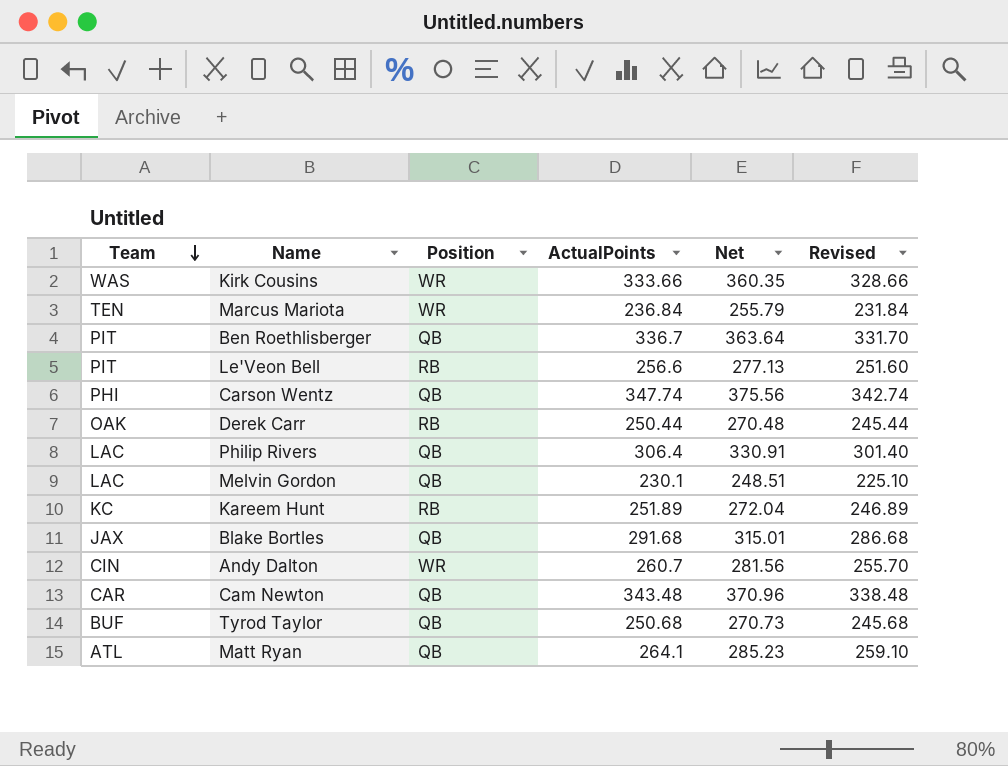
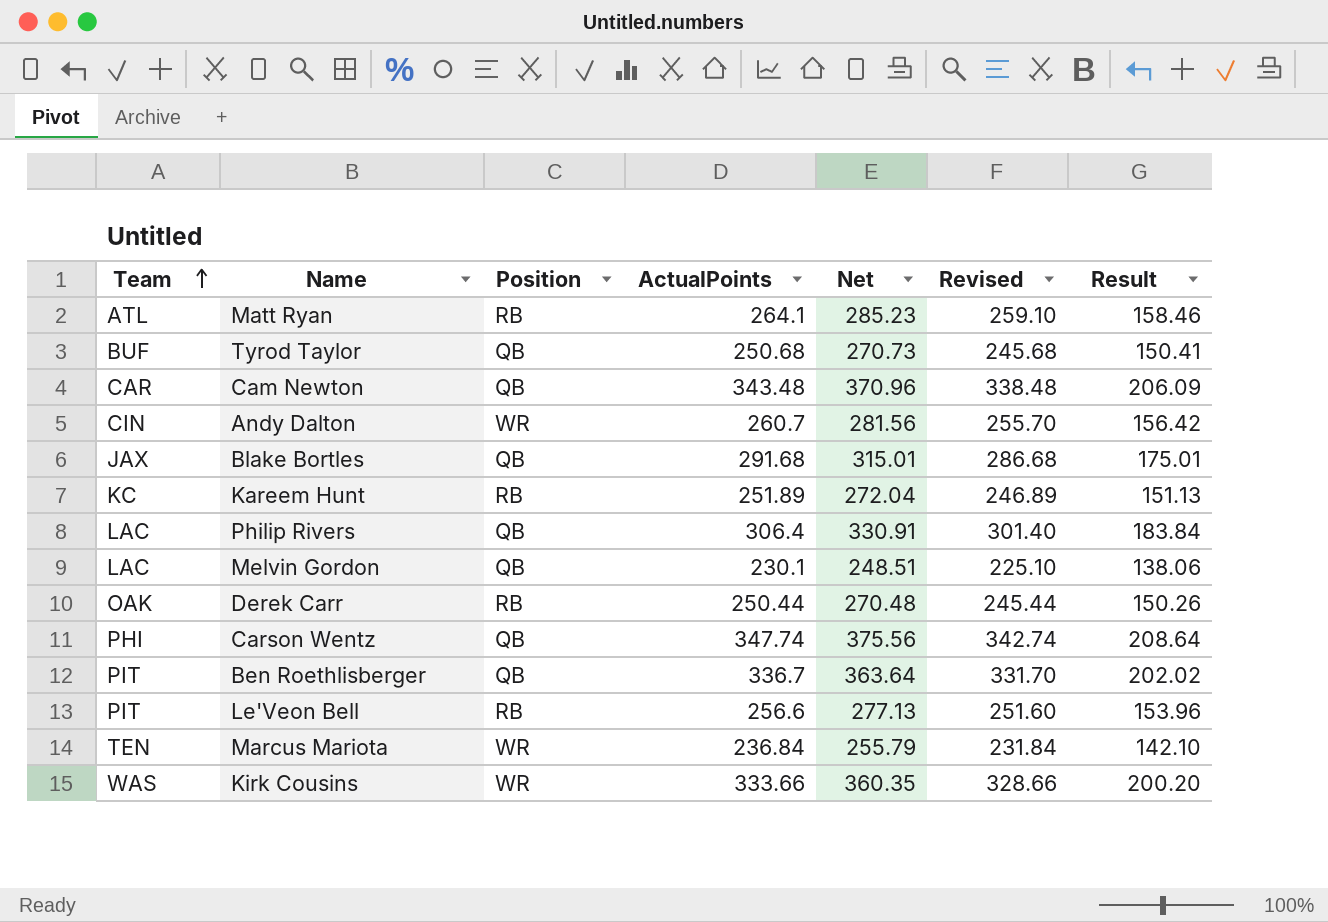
row order: Team descending -> Team ascending
column Result | formula: none -> [ActualPoints] * 0.6
Matt Ryan | Position: QB -> RB

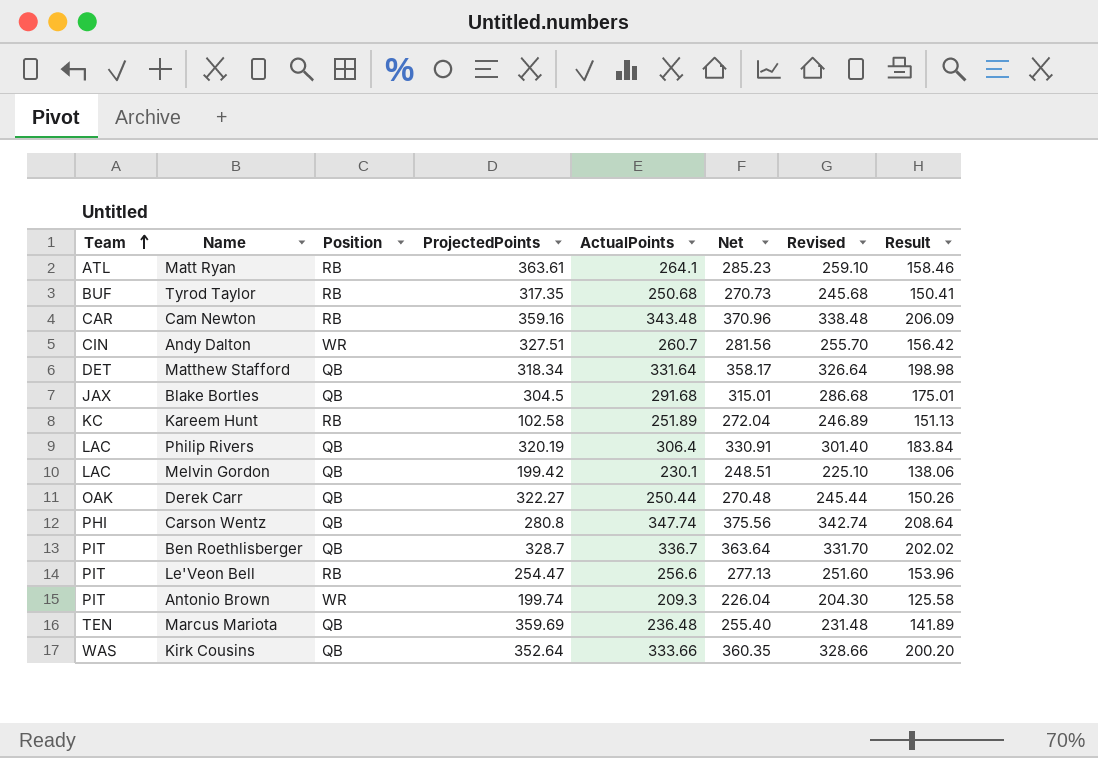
column ProjectedPoints | position: none -> 4
Tyrod Taylor | Position: QB -> RB
Cam Newton | Position: QB -> RB
row Matthew Stafford: none -> DET | QB | 318.34 | 331.64 | 358.17 | 326.64 | 198.98
Derek Carr | Position: RB -> QB
row Antonio Brown: none -> PIT | WR | 199.74 | 209.3 | 226.04 | 204.30 | 125.58
Marcus Mariota | Position: WR -> QB
Marcus Mariota | ActualPoints: 236.84 -> 236.48
Marcus Mariota | Net: 255.79 -> 255.40
Marcus Mariota | Revised: 231.84 -> 231.48
Marcus Mariota | Result: 142.10 -> 141.89
Kirk Cousins | Position: WR -> QB

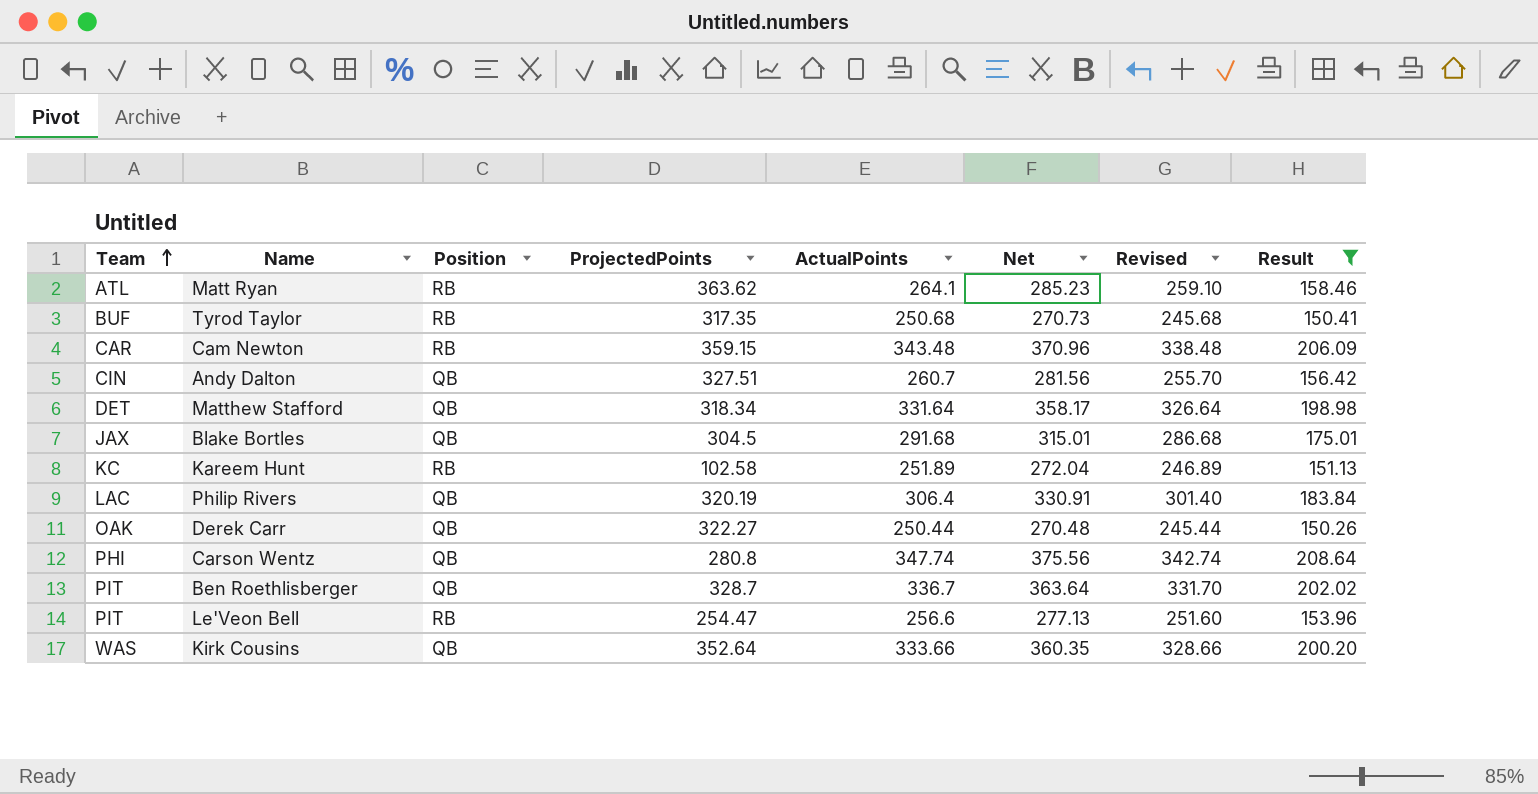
filter: none -> Result >= 150.26
Matt Ryan | ProjectedPoints: 363.61 -> 363.62
Cam Newton | ProjectedPoints: 359.16 -> 359.15
Andy Dalton | Position: WR -> QB

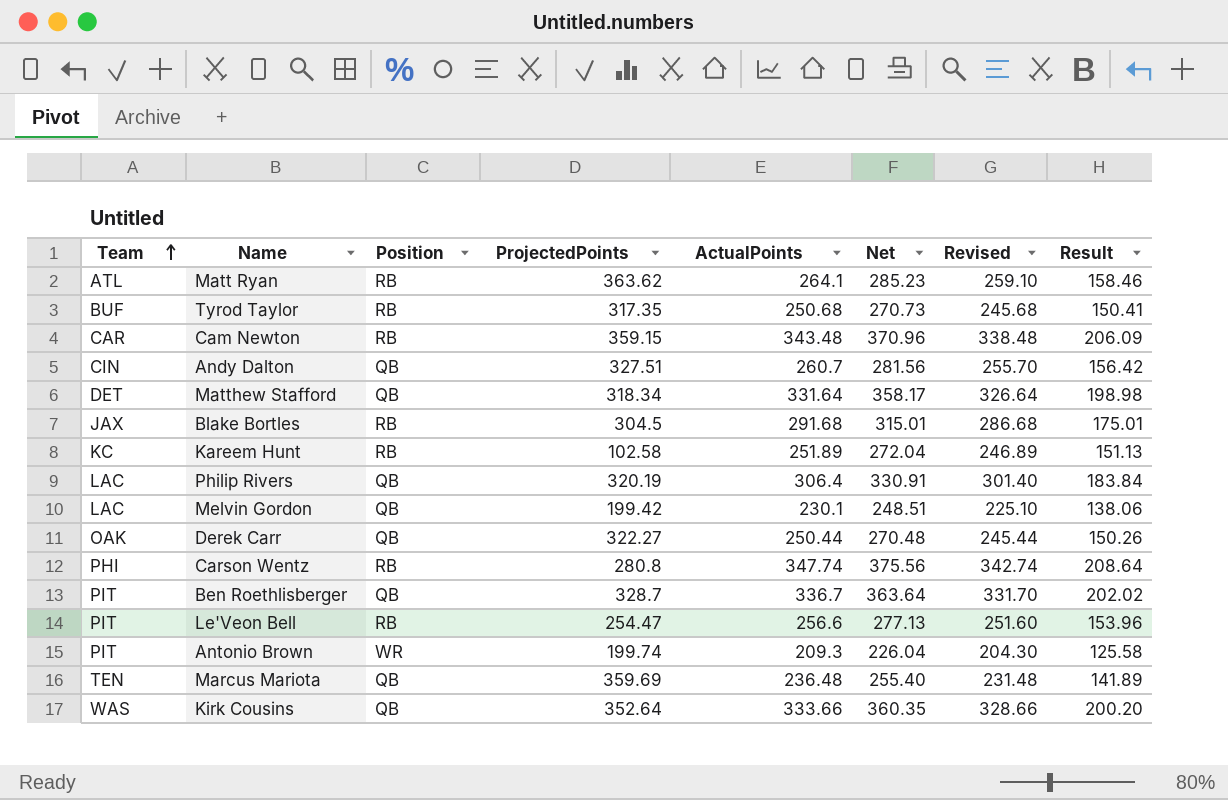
filter: Result >= 150.26 -> none
Blake Bortles | Position: QB -> RB
Carson Wentz | Position: QB -> RB

